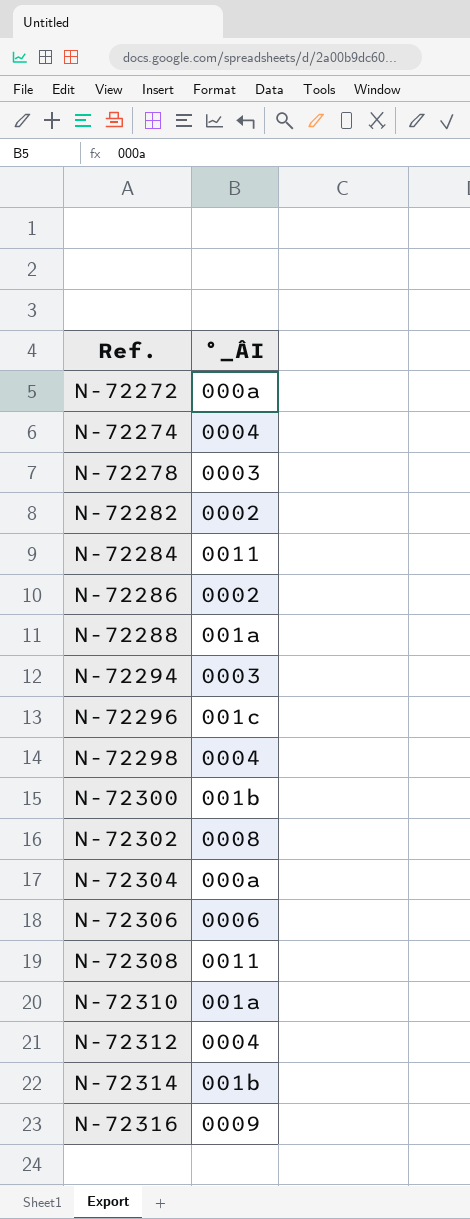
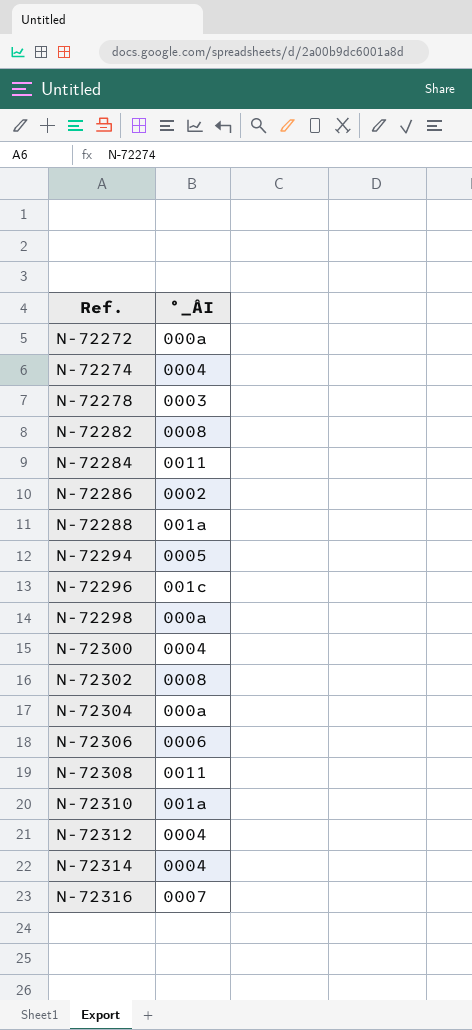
N-72282 | °_ÂI: 0002 -> 0008
N-72294 | °_ÂI: 0003 -> 0005
N-72298 | °_ÂI: 0004 -> 000a
N-72300 | °_ÂI: 001b -> 0004
N-72314 | °_ÂI: 001b -> 0004
N-72316 | °_ÂI: 0009 -> 0007

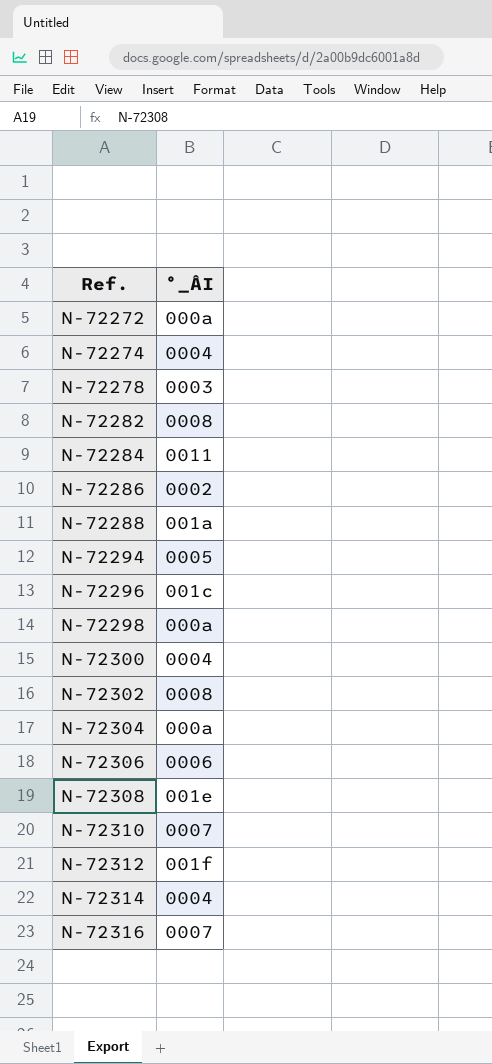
N-72308 | °_ÂI: 0011 -> 001e
N-72310 | °_ÂI: 001a -> 0007
N-72312 | °_ÂI: 0004 -> 001f

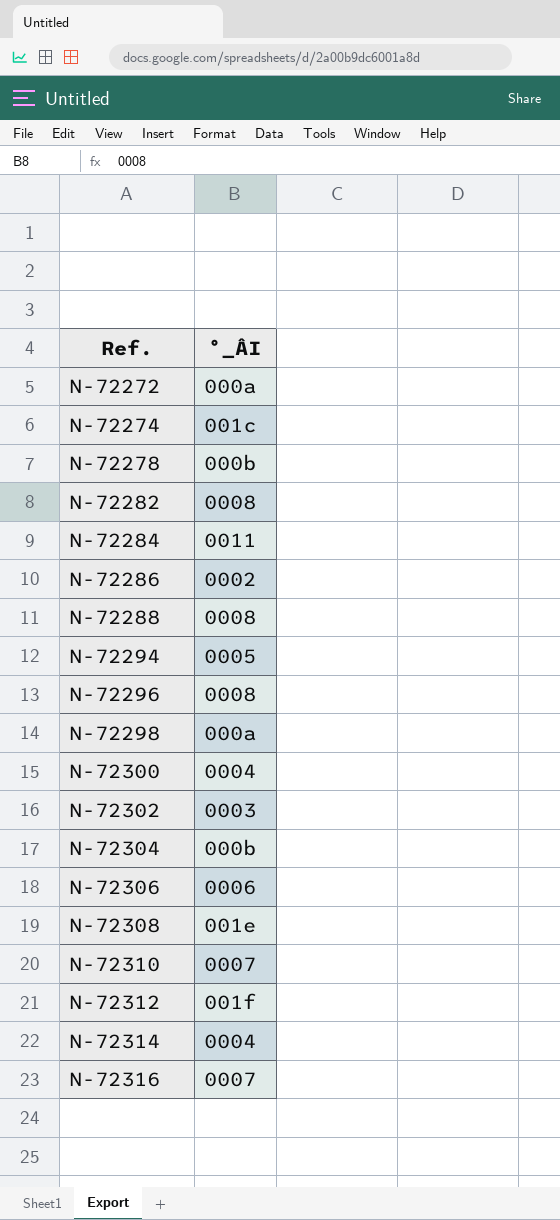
N-72274 | °_ÂI: 0004 -> 001c
N-72278 | °_ÂI: 0003 -> 000b
N-72288 | °_ÂI: 001a -> 0008
N-72296 | °_ÂI: 001c -> 0008
N-72302 | °_ÂI: 0008 -> 0003
N-72304 | °_ÂI: 000a -> 000b

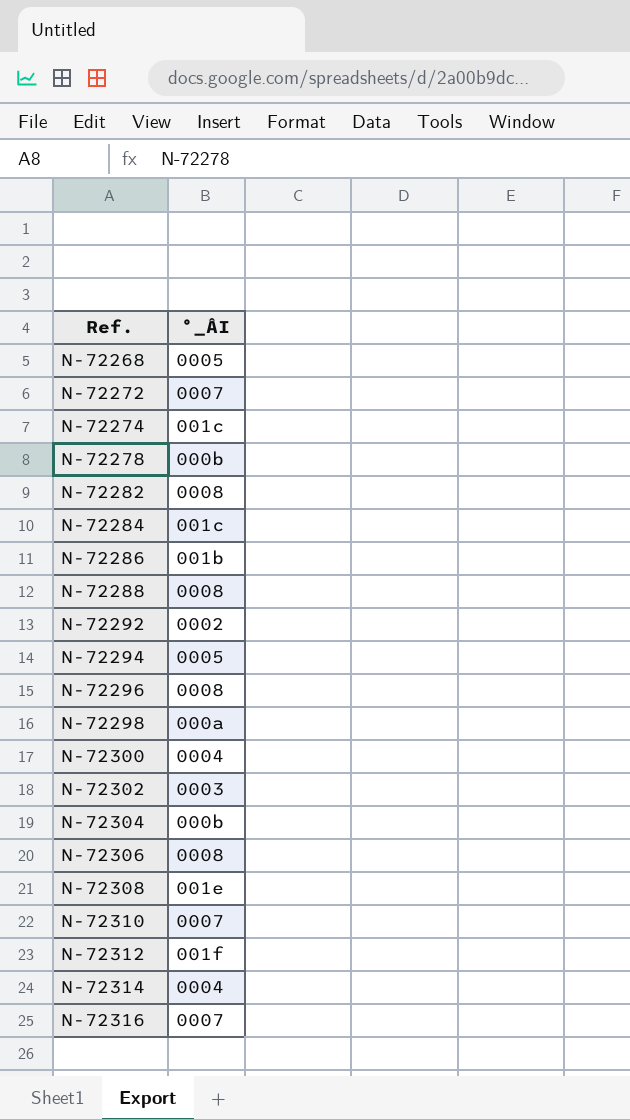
row N-72268: none -> 0005
N-72272 | °_ÂI: 000a -> 0007
N-72284 | °_ÂI: 0011 -> 001c
N-72286 | °_ÂI: 0002 -> 001b
row N-72292: none -> 0002
N-72306 | °_ÂI: 0006 -> 0008

